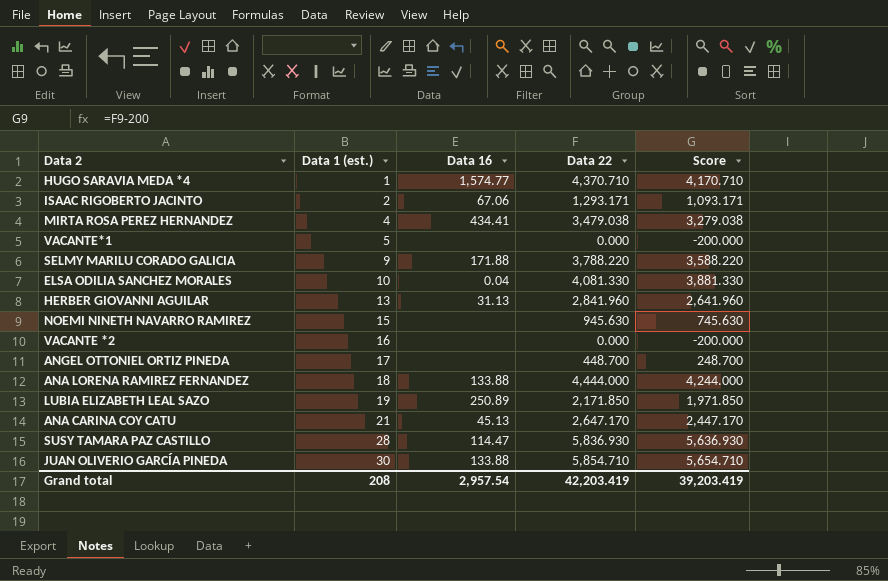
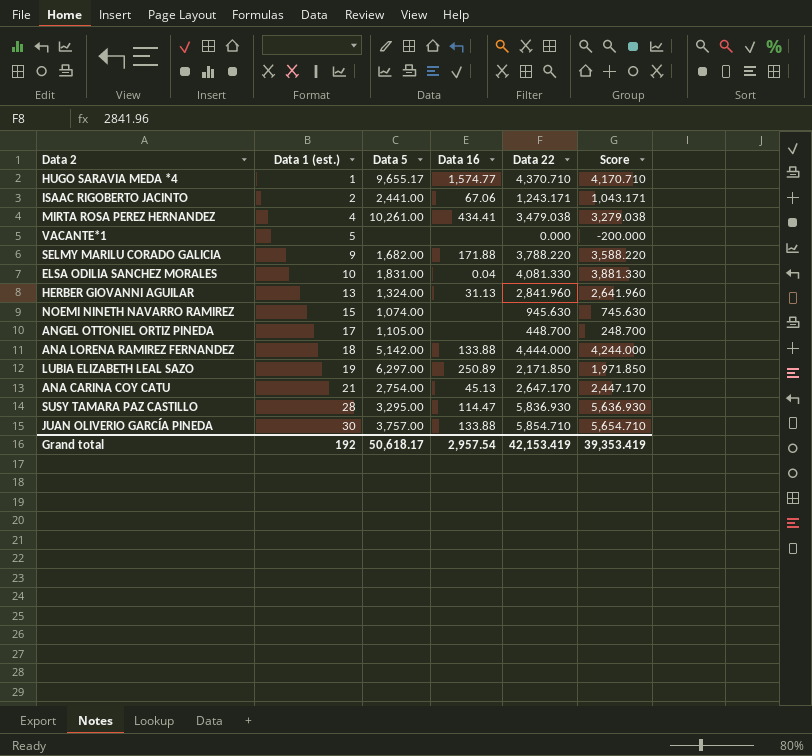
column Data 5 | position: none -> 3
row VACANTE *2: 16 | none | 0.000 | -200.000 -> none
ISAAC RIGOBERTO JACINTO | Data 22: 1,293.171 -> 1,243.171
ISAAC RIGOBERTO JACINTO | Score: 1,093.171 -> 1,043.171
Grand total | Data 1 (est.): 208 -> 192
Grand total | Data 22: 42,203.419 -> 42,153.419
Grand total | Score: 39,203.419 -> 39,353.419

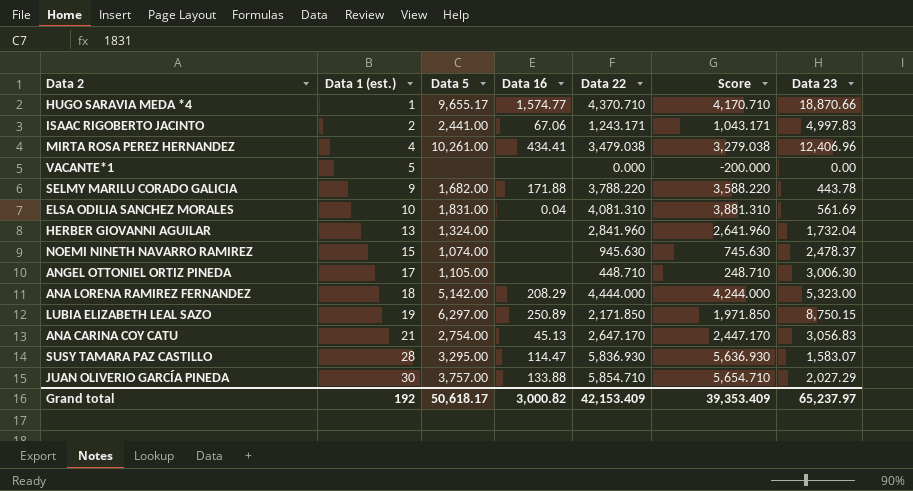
column Data 23 | position: none -> 7
ELSA ODILIA SANCHEZ MORALES | Data 22: 4,081.330 -> 4,081.310
ELSA ODILIA SANCHEZ MORALES | Score: 3,881.330 -> 3,881.310
HERBER GIOVANNI AGUILAR | Data 16: 31.13 -> none
ANGEL OTTONIEL ORTIZ PINEDA | Data 22: 448.700 -> 448.710
ANGEL OTTONIEL ORTIZ PINEDA | Score: 248.700 -> 248.710
ANA LORENA RAMIREZ FERNANDEZ | Data 16: 133.88 -> 208.29
Grand total | Data 16: 2,957.54 -> 3,000.82
Grand total | Data 22: 42,153.419 -> 42,153.409
Grand total | Score: 39,353.419 -> 39,353.409

